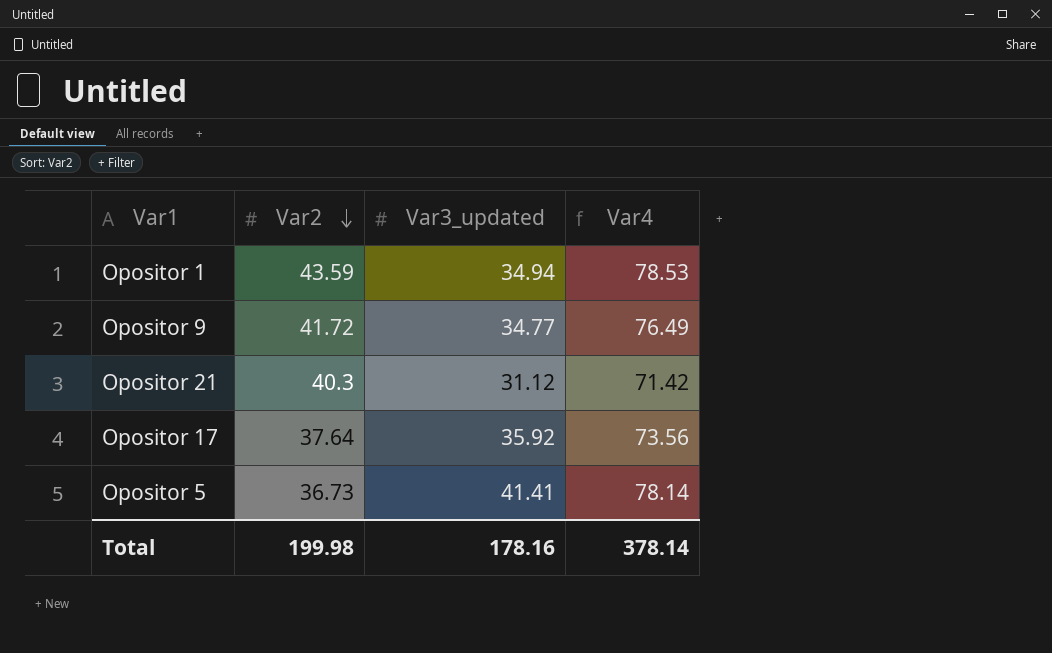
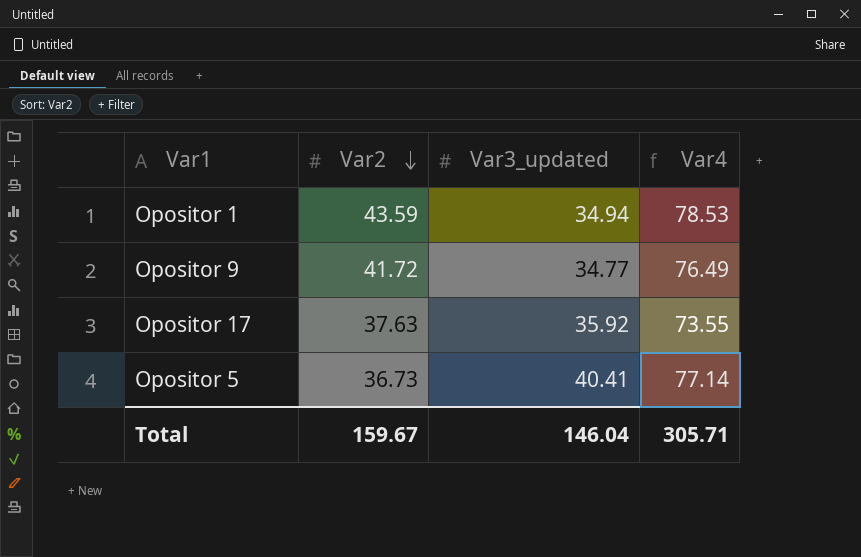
row Opositor 21: 40.3 | 31.12 | 71.42 -> none
Opositor 17 | Var2: 37.64 -> 37.63
Opositor 17 | Var4: 73.56 -> 73.55
Opositor 5 | Var3_updated: 41.41 -> 40.41
Opositor 5 | Var4: 78.14 -> 77.14
Total | Var2: 199.98 -> 159.67
Total | Var3_updated: 178.16 -> 146.04
Total | Var4: 378.14 -> 305.71

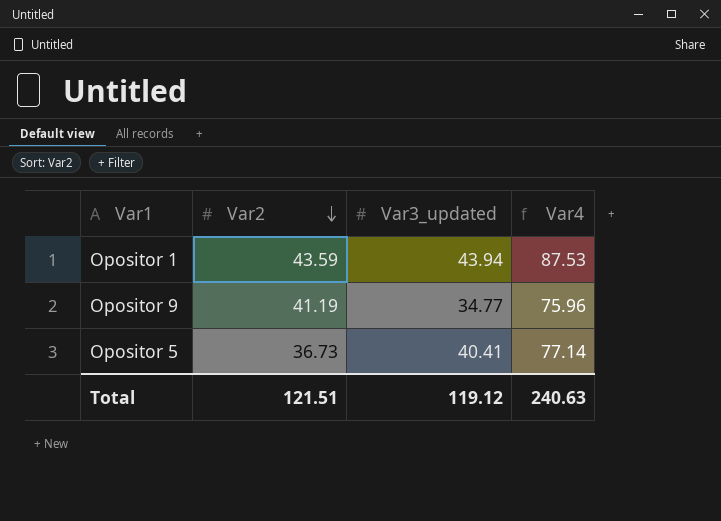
row Opositor 17: 37.63 | 35.92 | 73.55 -> none
Opositor 1 | Var3_updated: 34.94 -> 43.94
Opositor 1 | Var4: 78.53 -> 87.53
Opositor 9 | Var2: 41.72 -> 41.19
Opositor 9 | Var4: 76.49 -> 75.96
Total | Var2: 159.67 -> 121.51
Total | Var3_updated: 146.04 -> 119.12
Total | Var4: 305.71 -> 240.63

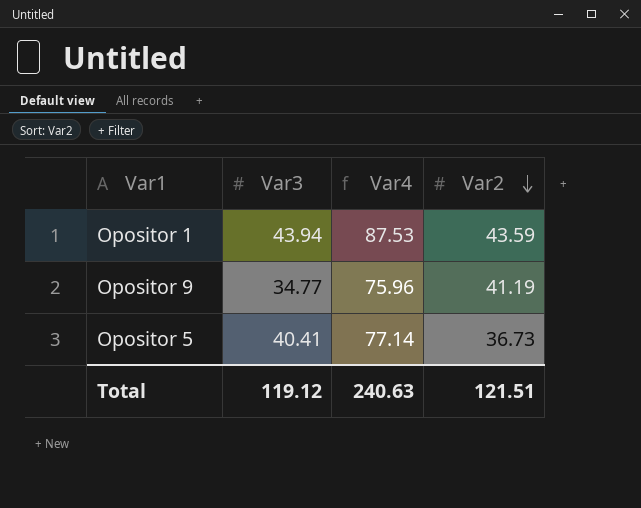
column name: Var3_updated -> Var3
column Var2 | position: 2 -> 4

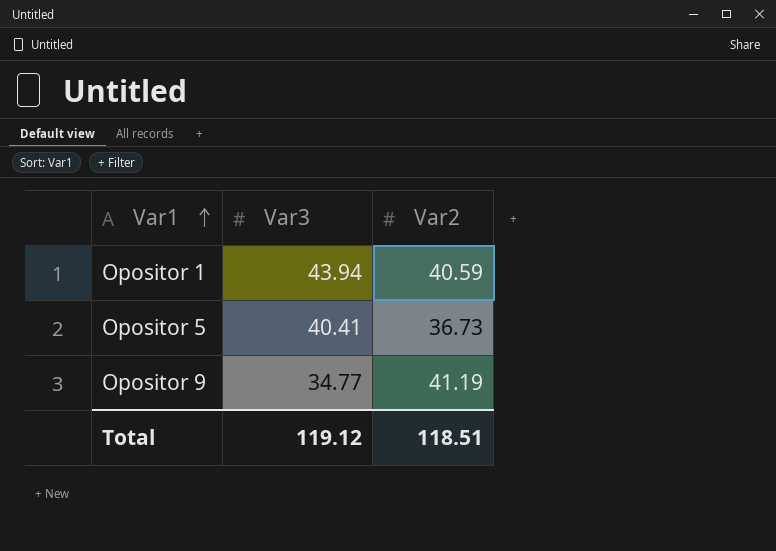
row order: Var2 descending -> Var1 ascending
column Var4 | formula: [Var3] + [Var2] -> none
Opositor 1 | Var2: 43.59 -> 40.59
Total | Var2: 121.51 -> 118.51

